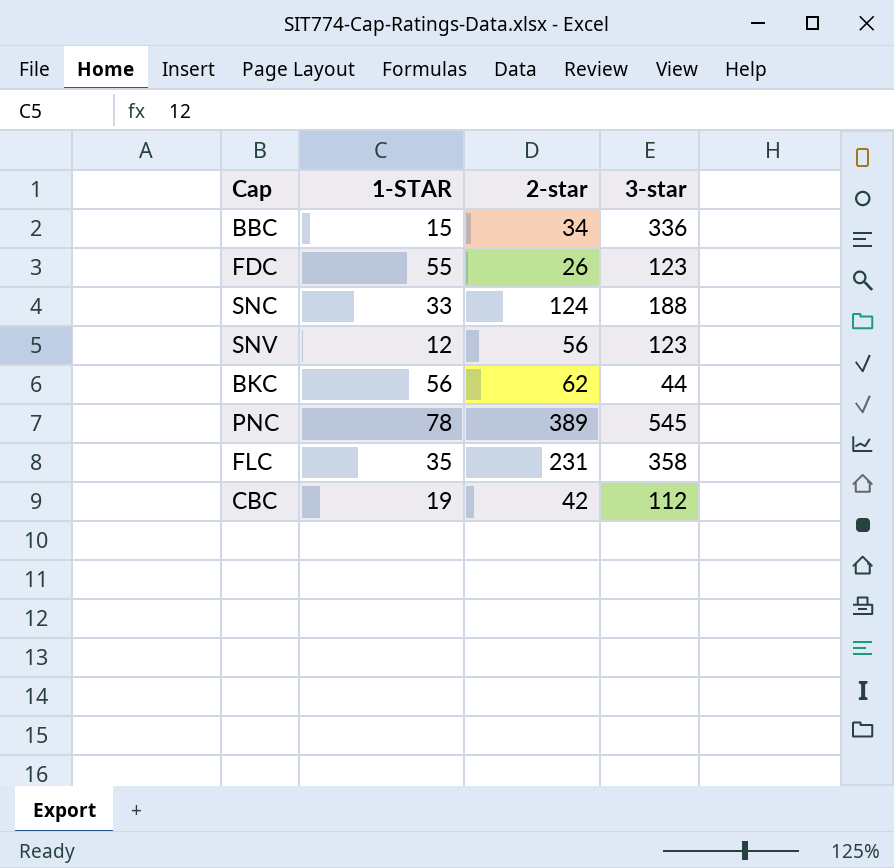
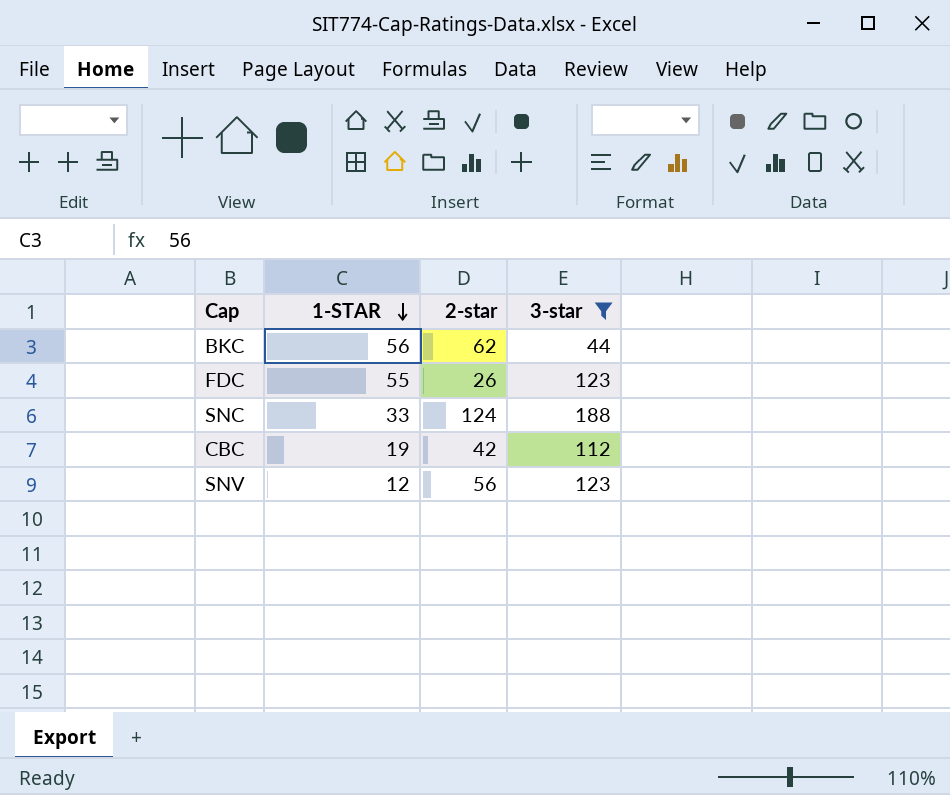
filter: none -> 3-star <= 188
row order: none -> 1-STAR descending

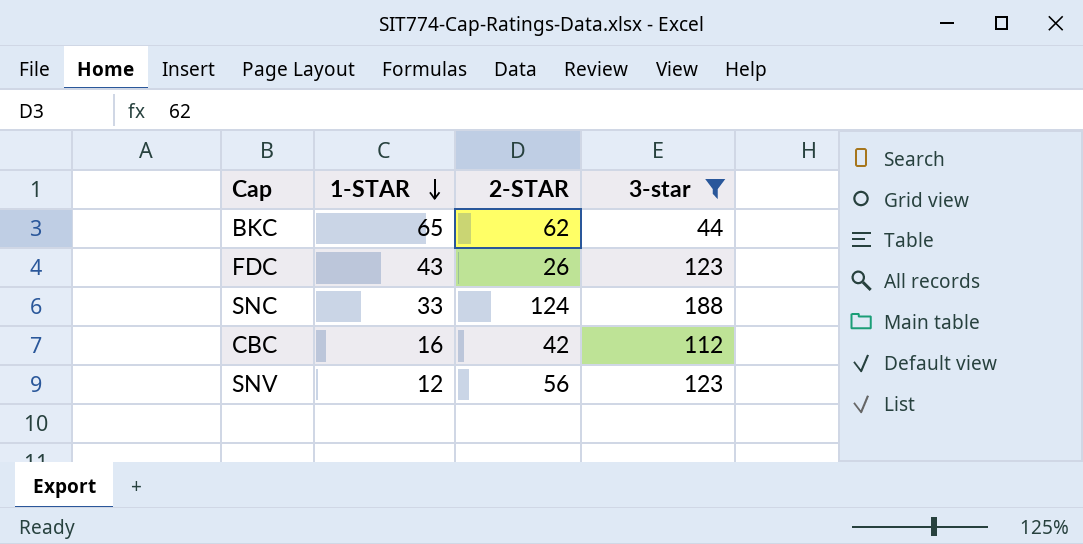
column name: 2-star -> 2-STAR
BKC | 1-STAR: 56 -> 65
FDC | 1-STAR: 55 -> 43
CBC | 1-STAR: 19 -> 16

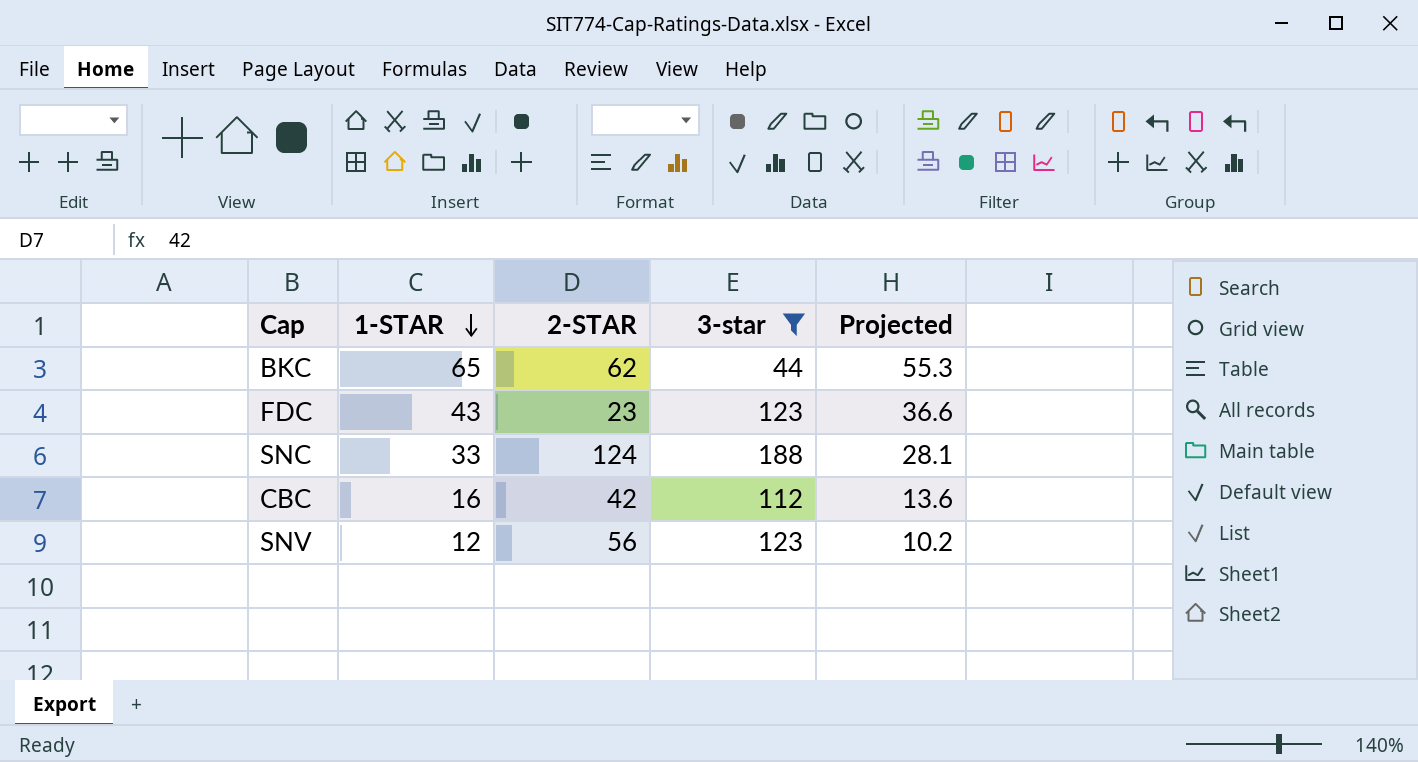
column Projected | formula: none -> [1-STAR] * 0.85
FDC | 2-STAR: 26 -> 23

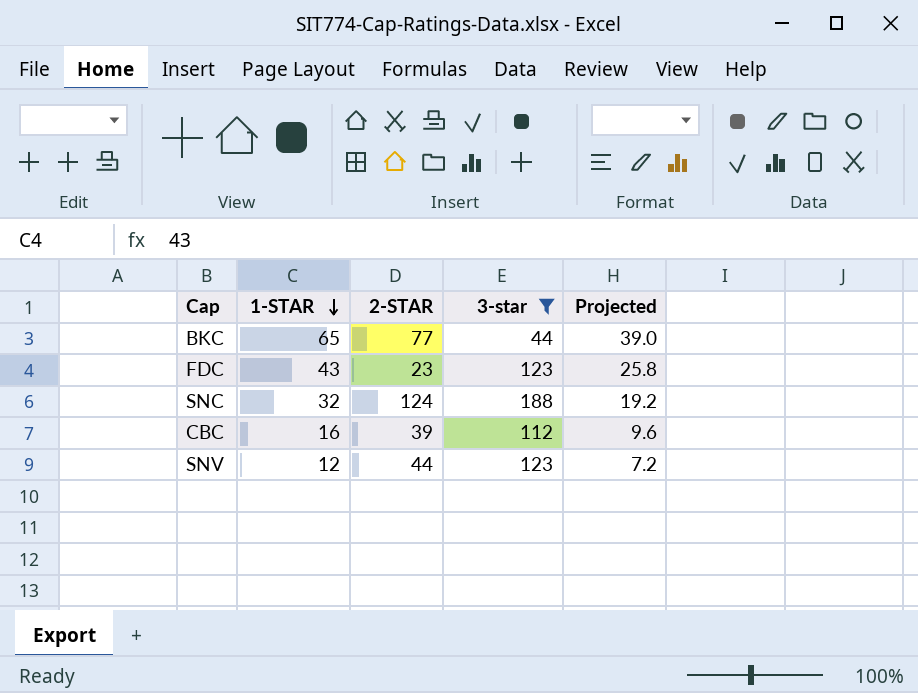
column Projected | formula: [1-STAR] * 0.85 -> [1-STAR] * 0.6
BKC | 2-STAR: 62 -> 77
SNC | 1-STAR: 33 -> 32
CBC | 2-STAR: 42 -> 39
SNV | 2-STAR: 56 -> 44

